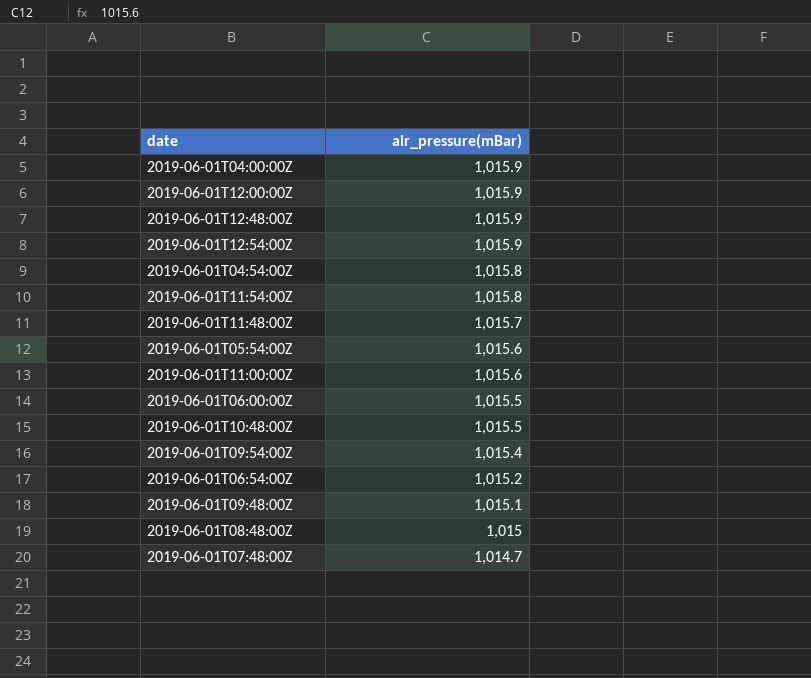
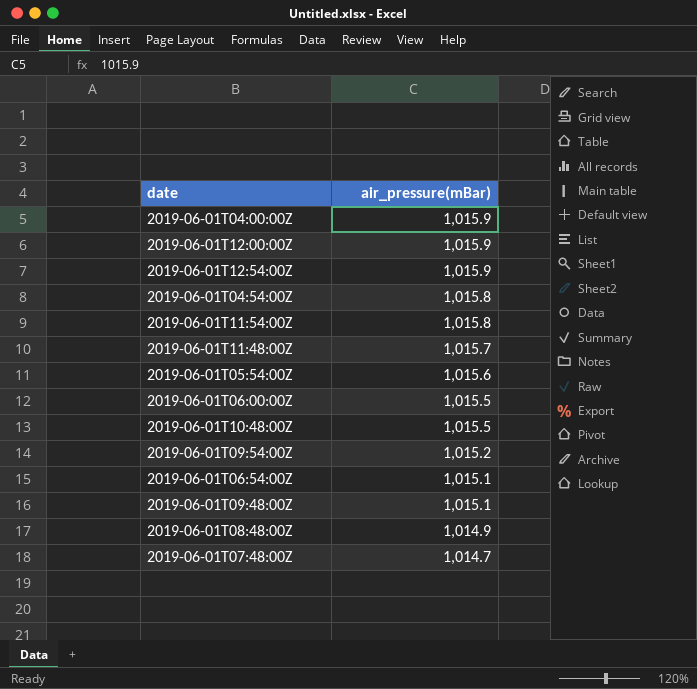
row 2019-06-01T12:48:00Z: 1,015.9 -> none
row 2019-06-01T11:00:00Z: 1,015.6 -> none
2019-06-01T09:54:00Z | air_pressure(mBar): 1,015.4 -> 1,015.2
2019-06-01T06:54:00Z | air_pressure(mBar): 1,015.2 -> 1,015.1
2019-06-01T08:48:00Z | air_pressure(mBar): 1,015 -> 1,014.9

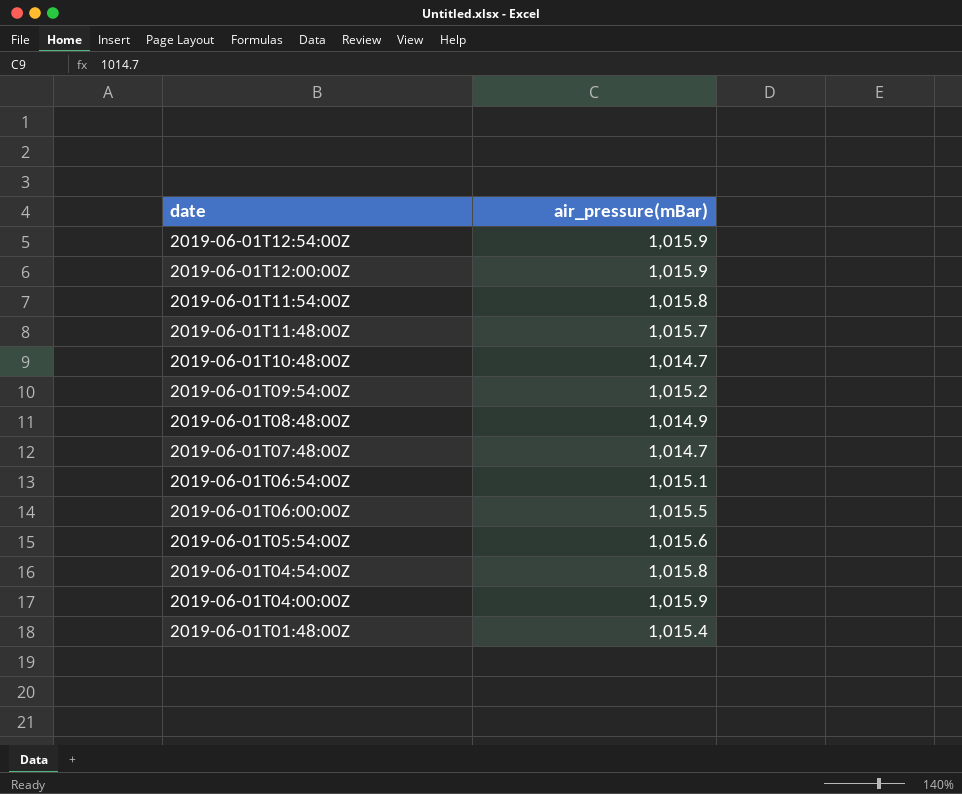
row order: air_pressure(mBar) descending -> date descending
row 2019-06-01T09:48:00Z: 1,015.1 -> none
2019-06-01T10:48:00Z | air_pressure(mBar): 1,015.5 -> 1,014.7
row 2019-06-01T01:48:00Z: none -> 1,015.4

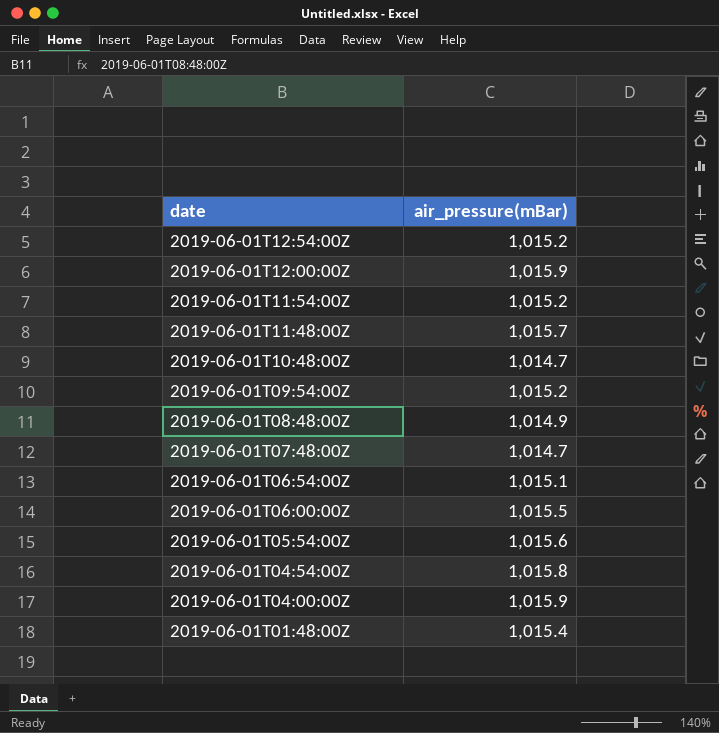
2019-06-01T12:54:00Z | air_pressure(mBar): 1,015.9 -> 1,015.2
2019-06-01T11:54:00Z | air_pressure(mBar): 1,015.8 -> 1,015.2

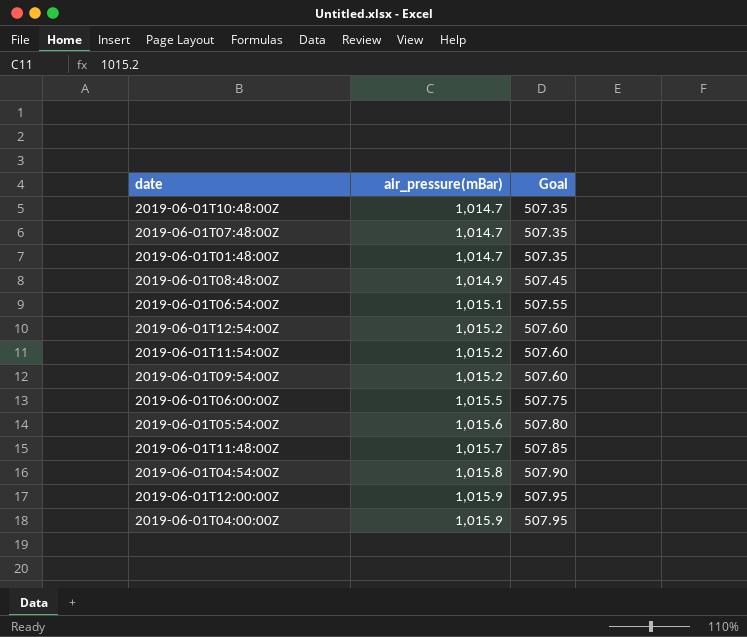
row order: date descending -> air_pressure(mBar) ascending
column Goal | formula: none -> [air_pressure(mBar)] * 0.5
2019-06-01T01:48:00Z | air_pressure(mBar): 1,015.4 -> 1,014.7

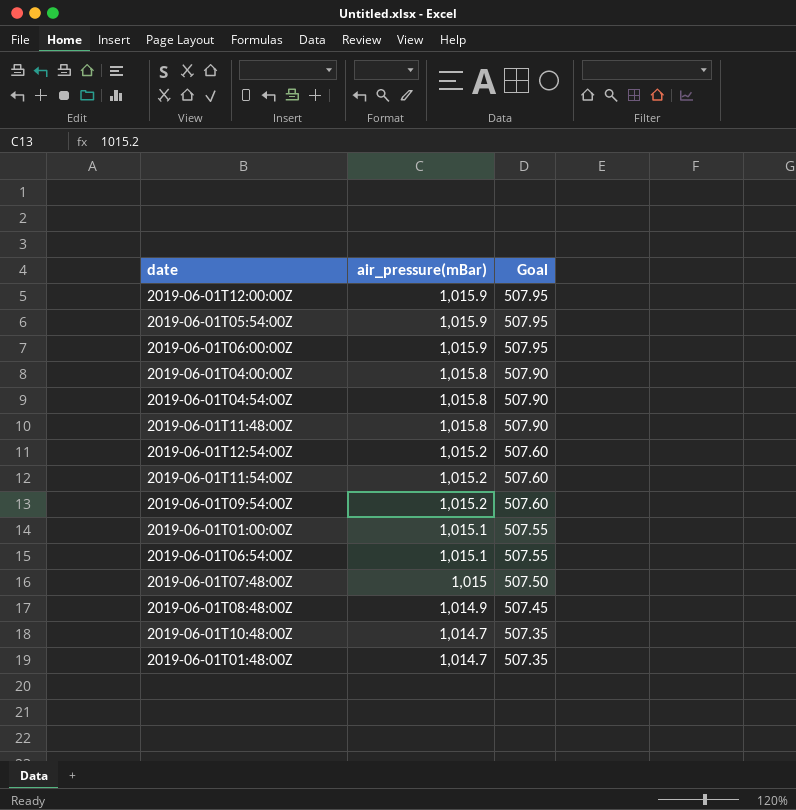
row order: air_pressure(mBar) ascending -> air_pressure(mBar) descending
2019-06-01T05:54:00Z | air_pressure(mBar): 1,015.6 -> 1,015.9
2019-06-01T05:54:00Z | Goal: 507.80 -> 507.95
2019-06-01T06:00:00Z | air_pressure(mBar): 1,015.5 -> 1,015.9
2019-06-01T06:00:00Z | Goal: 507.75 -> 507.95
2019-06-01T04:00:00Z | air_pressure(mBar): 1,015.9 -> 1,015.8
2019-06-01T04:00:00Z | Goal: 507.95 -> 507.90
2019-06-01T11:48:00Z | air_pressure(mBar): 1,015.7 -> 1,015.8
2019-06-01T11:48:00Z | Goal: 507.85 -> 507.90
row 2019-06-01T01:00:00Z: none -> 1,015.1 | 507.55
2019-06-01T07:48:00Z | air_pressure(mBar): 1,014.7 -> 1,015
2019-06-01T07:48:00Z | Goal: 507.35 -> 507.50

